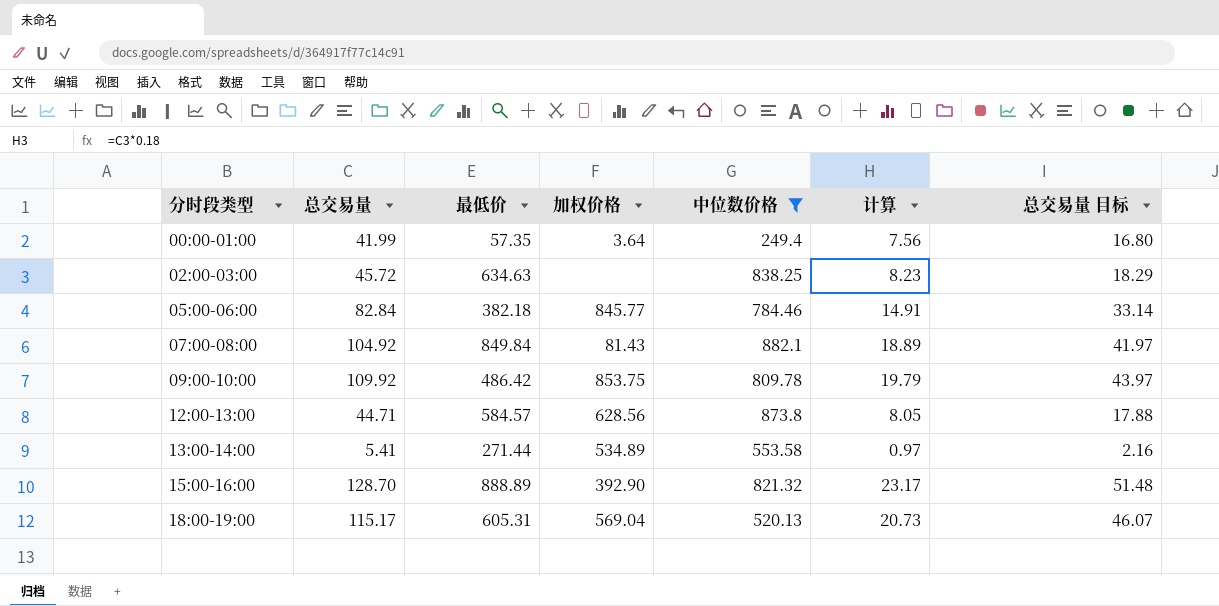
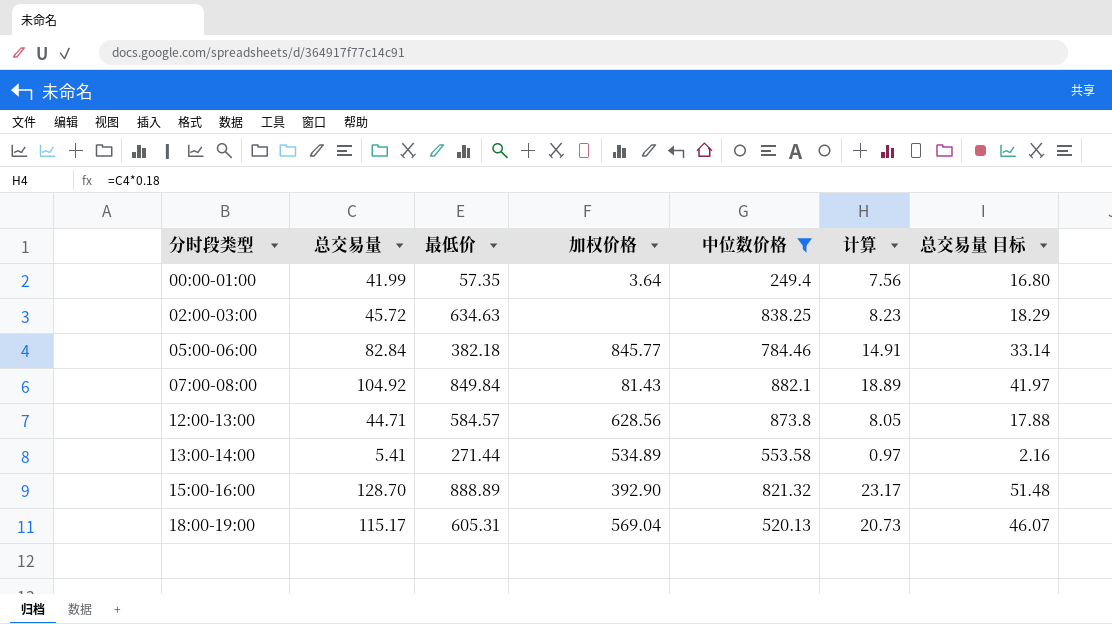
row 09:00-10:00: 109.92 | 486.42 | 853.75 | 809.78 | 19.79 | 43.97 -> none

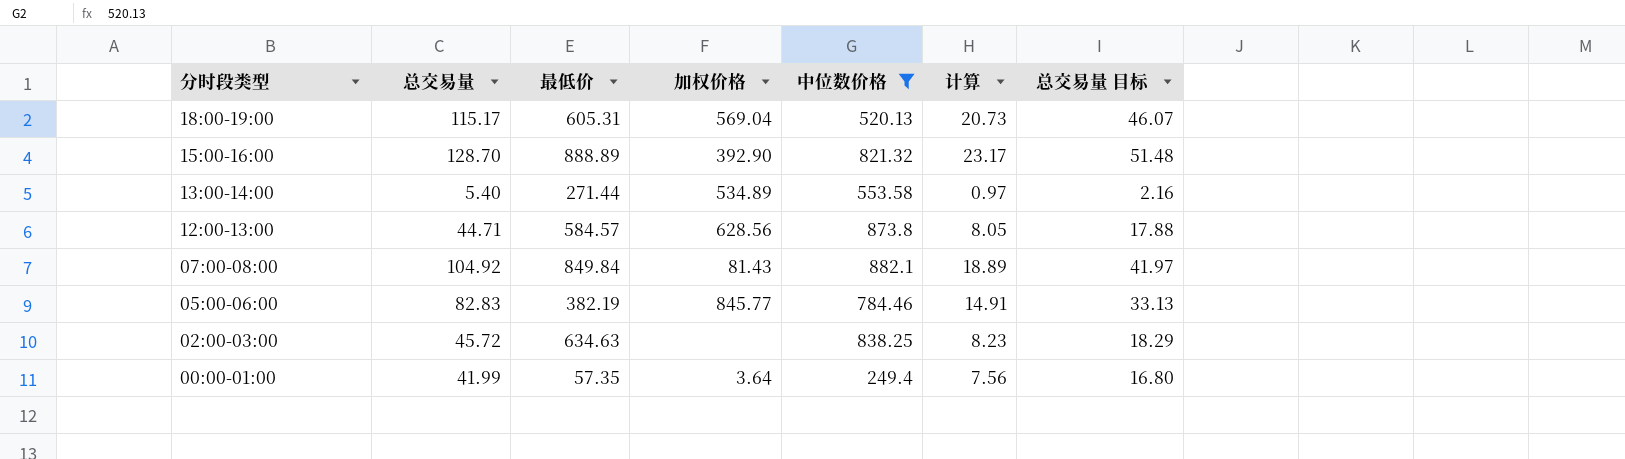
row order: 分时段类型 ascending -> 分时段类型 descending
13:00-14:00 | 总交易量: 5.41 -> 5.40
05:00-06:00 | 总交易量: 82.84 -> 82.83
05:00-06:00 | 最低价: 382.18 -> 382.19
05:00-06:00 | 总交易量 目标: 33.14 -> 33.13

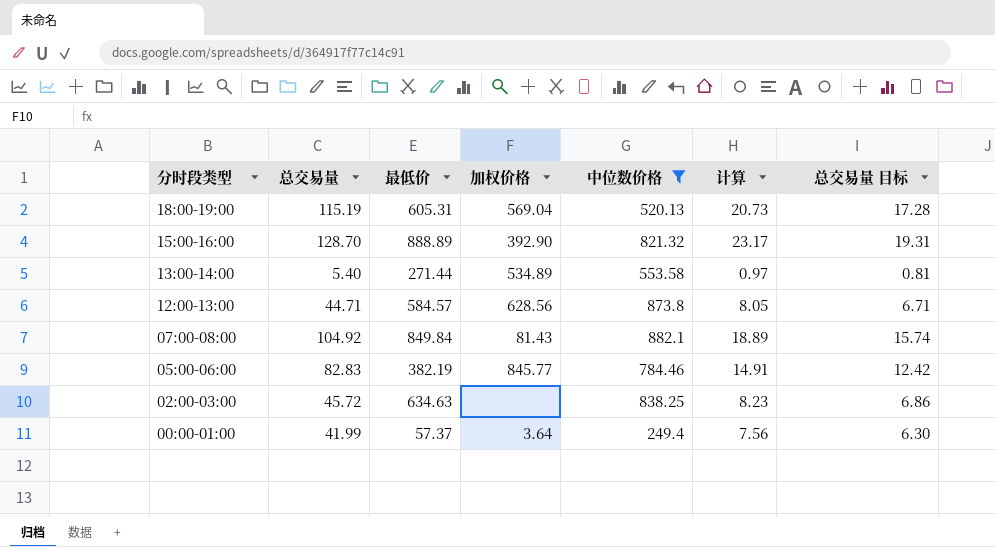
column 总交易量 目标 | formula: [总交易量] * 0.4 -> [总交易量] * 0.15
18:00-19:00 | 总交易量: 115.17 -> 115.19
00:00-01:00 | 最低价: 57.35 -> 57.37

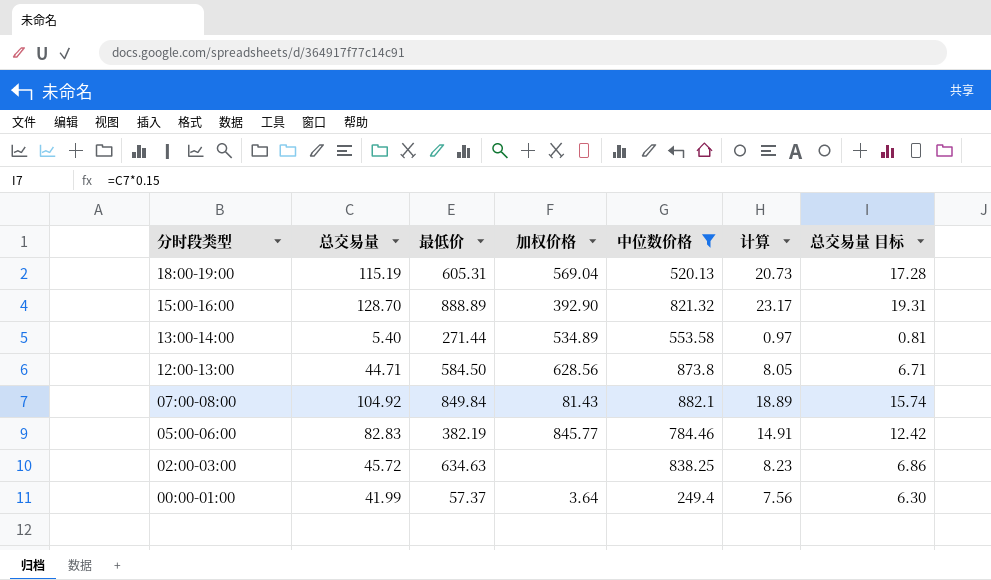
12:00-13:00 | 最低价: 584.57 -> 584.50

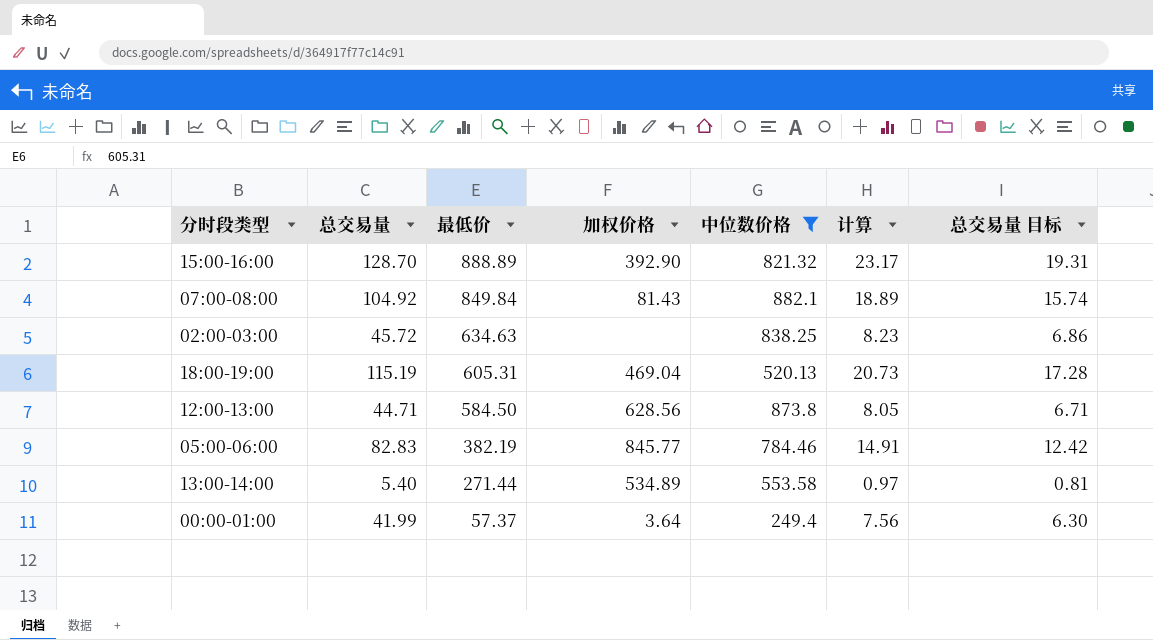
row order: 分时段类型 descending -> 最低价 descending
18:00-19:00 | 加权价格: 569.04 -> 469.04

